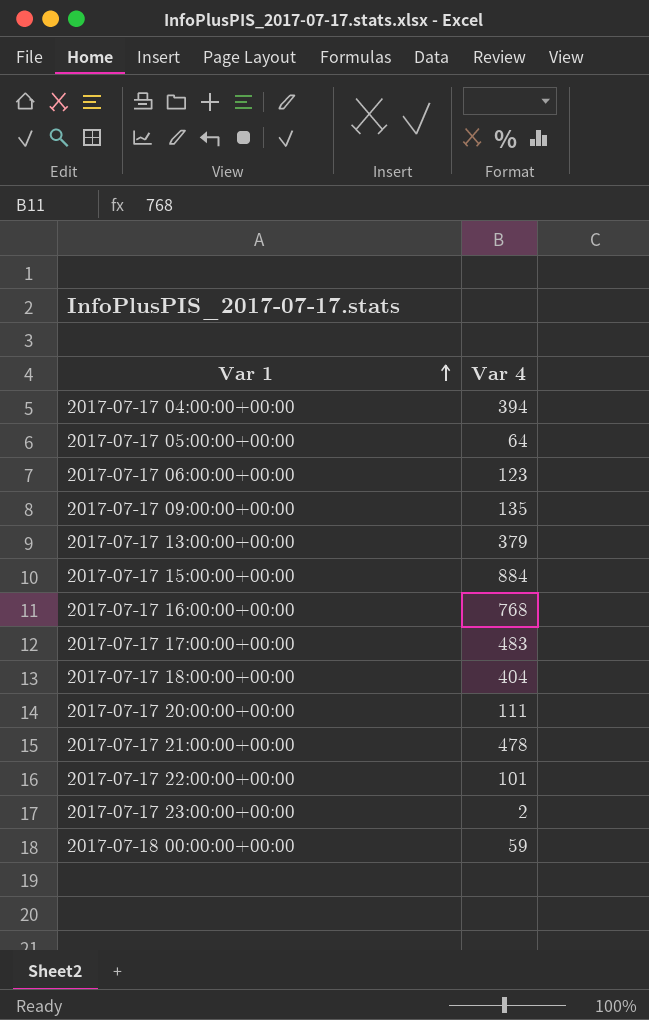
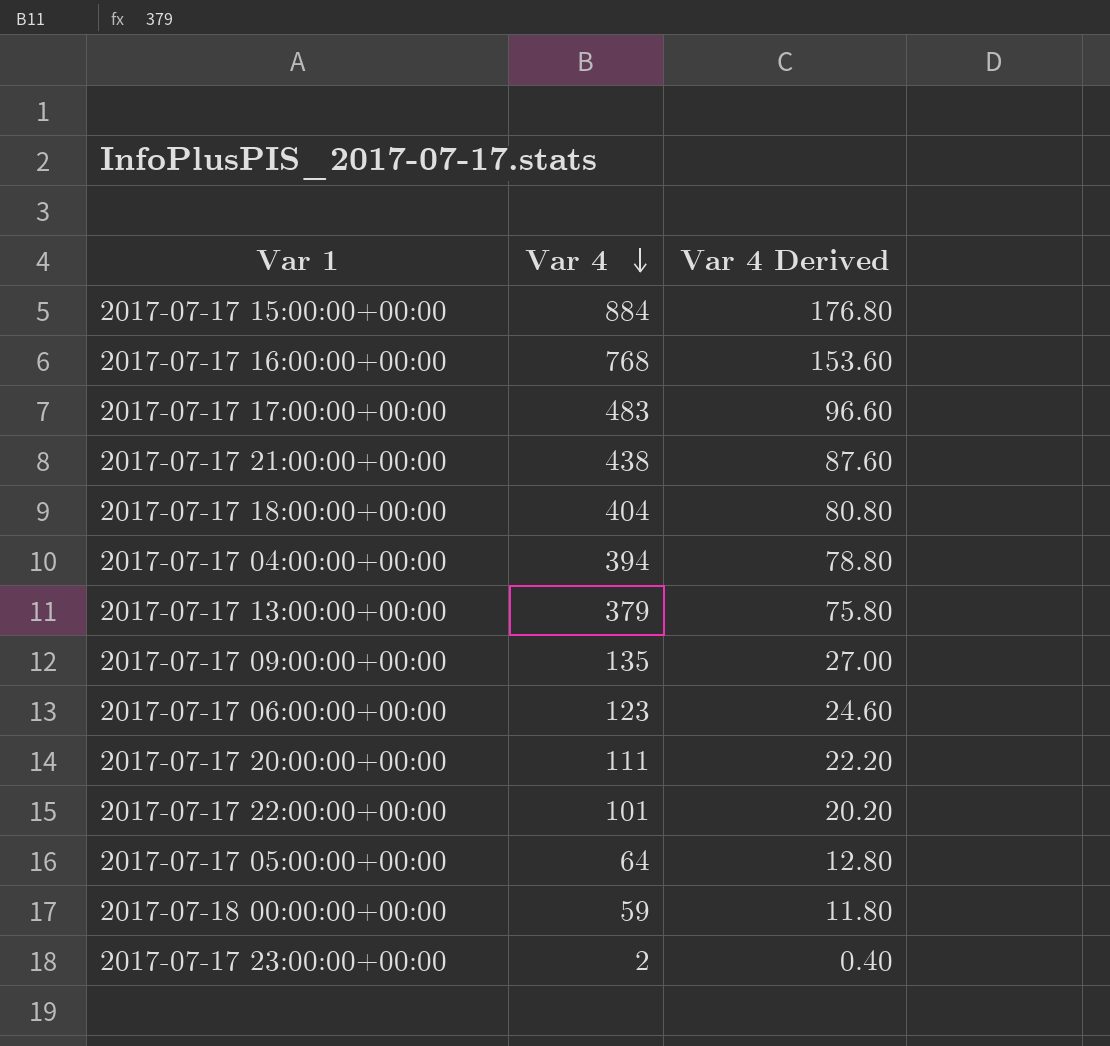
row order: Var 1 ascending -> Var 4 descending
column Var 4 Derived | formula: none -> [Var 4] * 0.2
2017-07-17 21:00:00+00:00 | Var 4: 478 -> 438

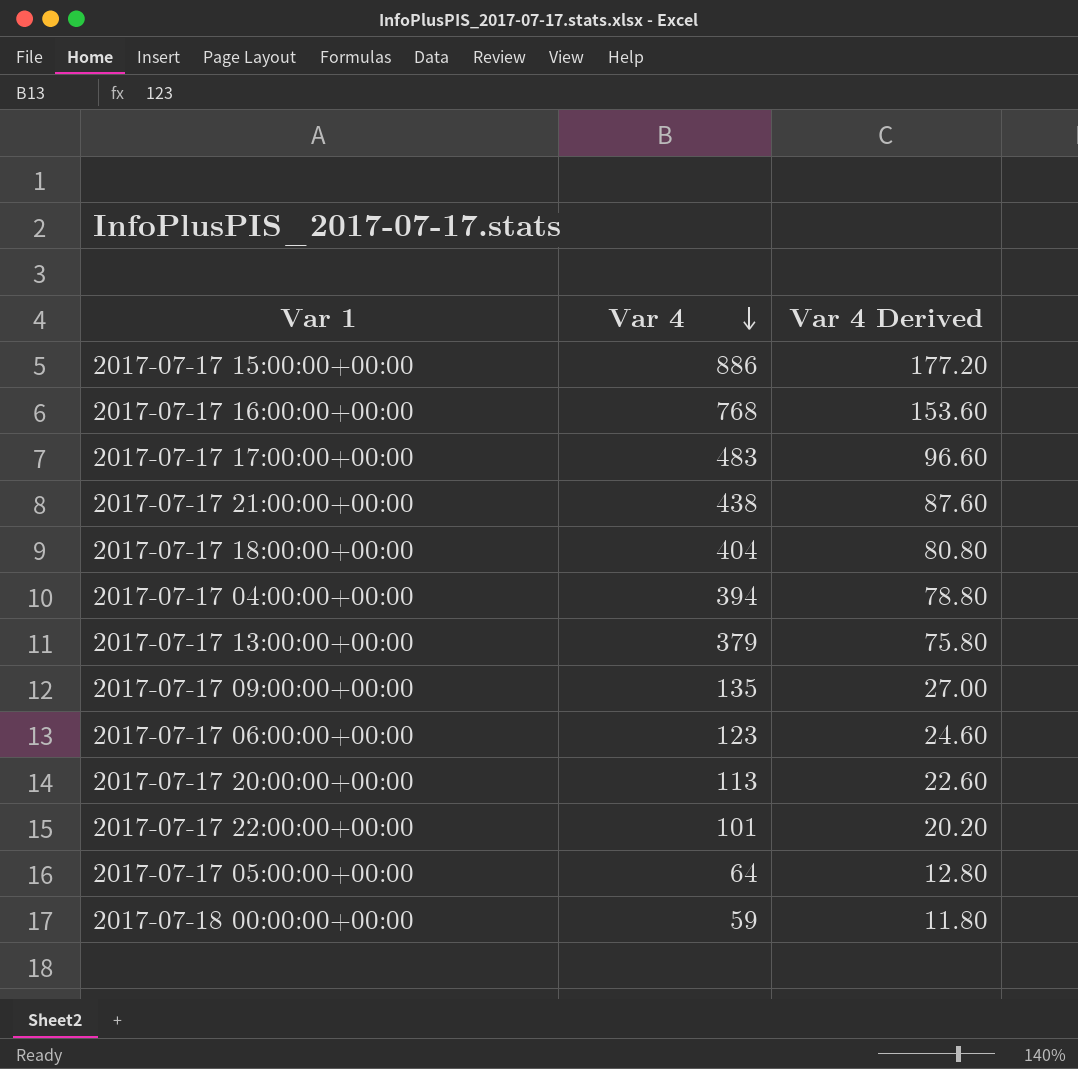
row 2017-07-17 23:00:00+00:00: 2 | 0.40 -> none
2017-07-17 15:00:00+00:00 | Var 4: 884 -> 886
2017-07-17 15:00:00+00:00 | Var 4 Derived: 176.80 -> 177.20
2017-07-17 20:00:00+00:00 | Var 4: 111 -> 113
2017-07-17 20:00:00+00:00 | Var 4 Derived: 22.20 -> 22.60

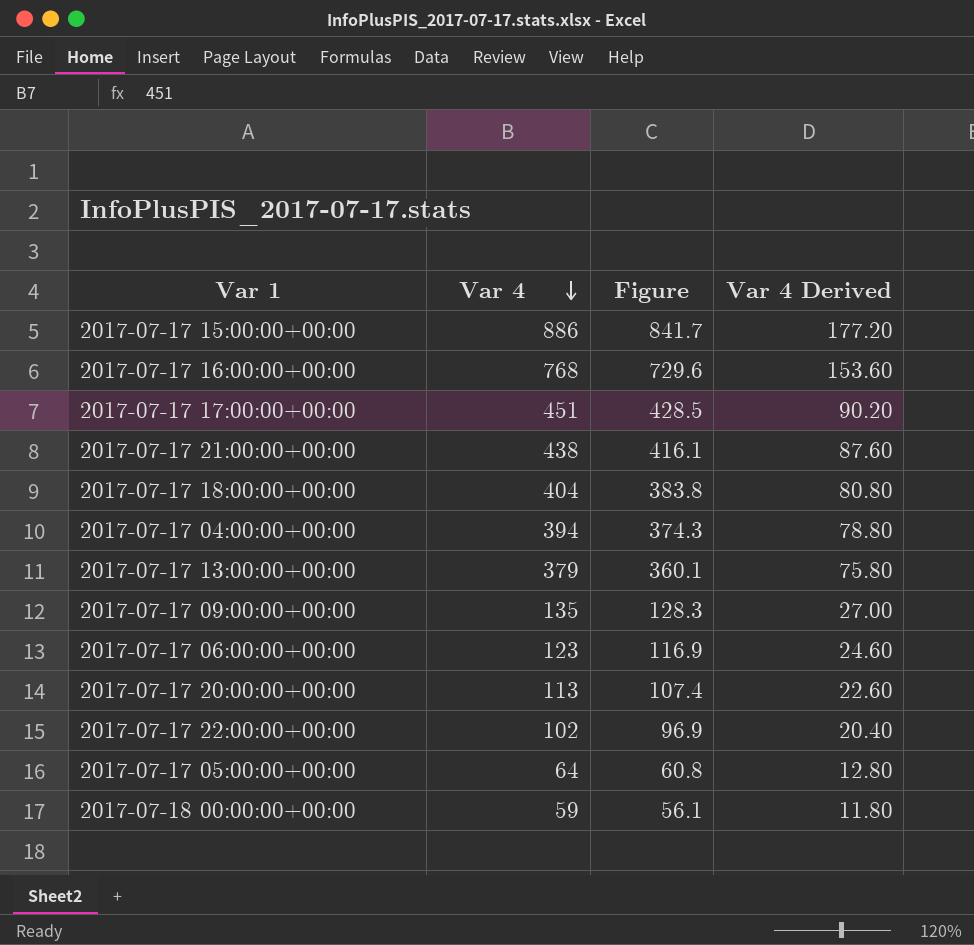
column Figure | formula: none -> [Var 4] * 0.95
2017-07-17 17:00:00+00:00 | Var 4: 483 -> 451
2017-07-17 17:00:00+00:00 | Var 4 Derived: 96.60 -> 90.20
2017-07-17 22:00:00+00:00 | Var 4: 101 -> 102
2017-07-17 22:00:00+00:00 | Var 4 Derived: 20.20 -> 20.40

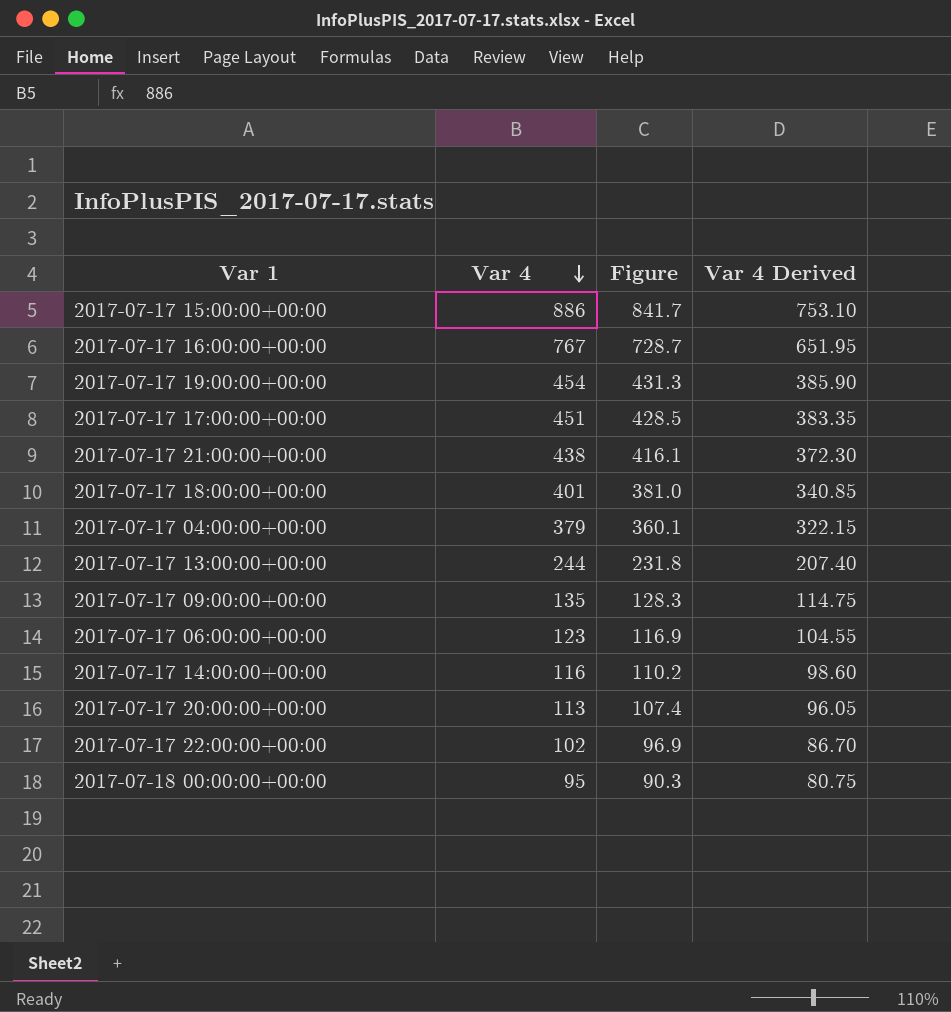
column Var 4 Derived | formula: [Var 4] * 0.2 -> [Var 4] * 0.85
row 2017-07-17 05:00:00+00:00: 64 | 60.8 | 12.80 -> none
2017-07-17 16:00:00+00:00 | Var 4: 768 -> 767
2017-07-17 16:00:00+00:00 | Figure: 729.6 -> 728.7
row 2017-07-17 19:00:00+00:00: none -> 454 | 431.3 | 385.90
2017-07-17 18:00:00+00:00 | Var 4: 404 -> 401
2017-07-17 18:00:00+00:00 | Figure: 383.8 -> 381.0
2017-07-17 04:00:00+00:00 | Var 4: 394 -> 379
2017-07-17 04:00:00+00:00 | Figure: 374.3 -> 360.1
2017-07-17 13:00:00+00:00 | Var 4: 379 -> 244
2017-07-17 13:00:00+00:00 | Figure: 360.1 -> 231.8
row 2017-07-17 14:00:00+00:00: none -> 116 | 110.2 | 98.60
2017-07-18 00:00:00+00:00 | Var 4: 59 -> 95
2017-07-18 00:00:00+00:00 | Figure: 56.1 -> 90.3

